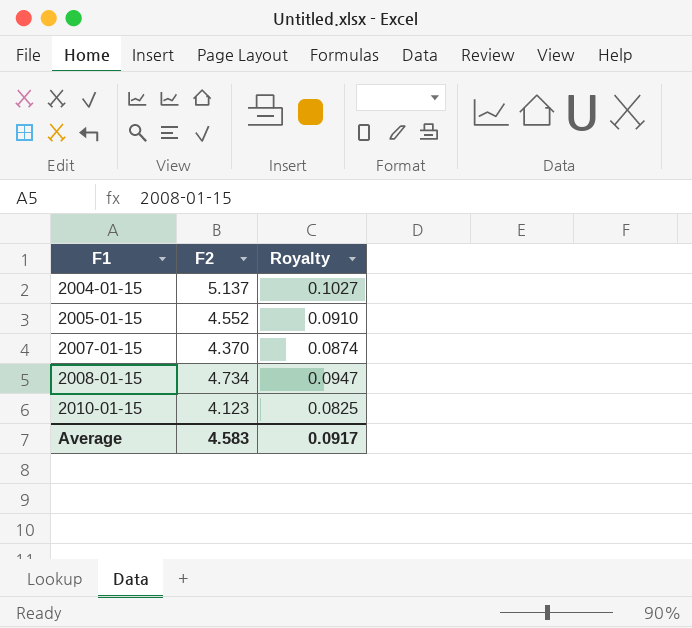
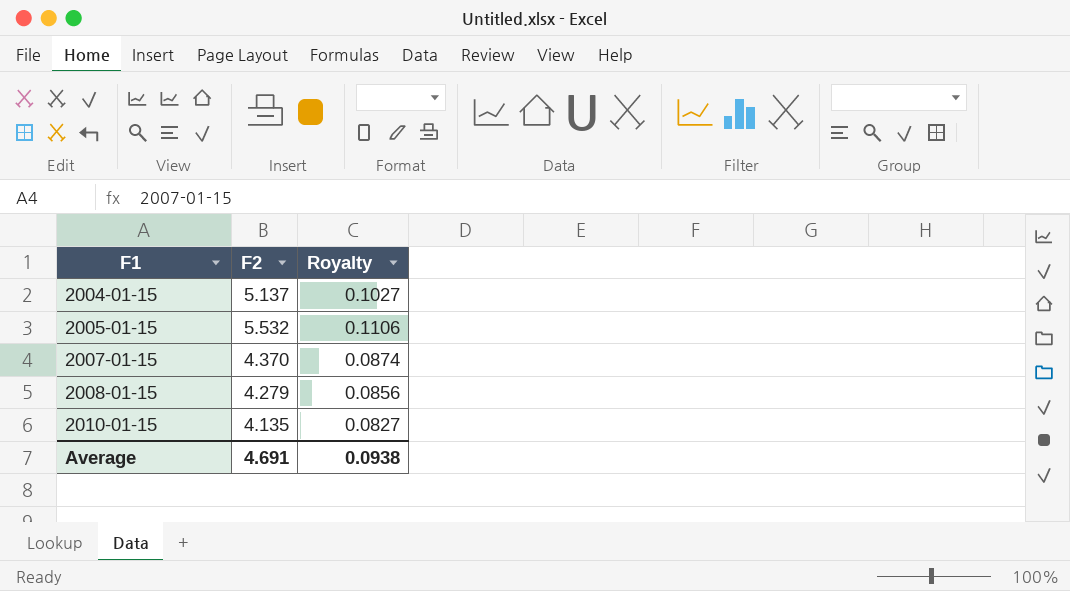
2005-01-15 | F2: 4.552 -> 5.532
2005-01-15 | Royalty: 0.0910 -> 0.1106
2008-01-15 | F2: 4.734 -> 4.279
2008-01-15 | Royalty: 0.0947 -> 0.0856
2010-01-15 | F2: 4.123 -> 4.135
2010-01-15 | Royalty: 0.0825 -> 0.0827
Average | F2: 4.583 -> 4.691
Average | Royalty: 0.0917 -> 0.0938

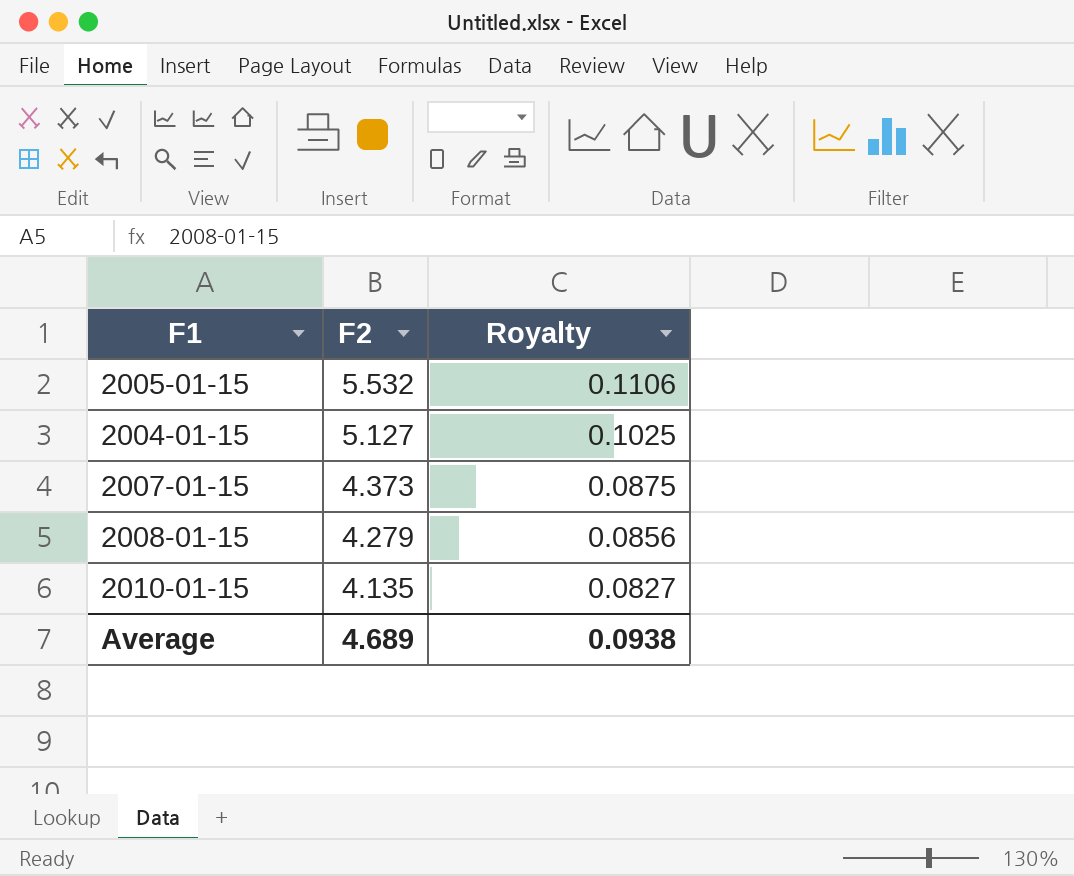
row order: F1 ascending -> F2 descending
2004-01-15 | F2: 5.137 -> 5.127
2004-01-15 | Royalty: 0.1027 -> 0.1025
2007-01-15 | F2: 4.370 -> 4.373
2007-01-15 | Royalty: 0.0874 -> 0.0875
Average | F2: 4.691 -> 4.689

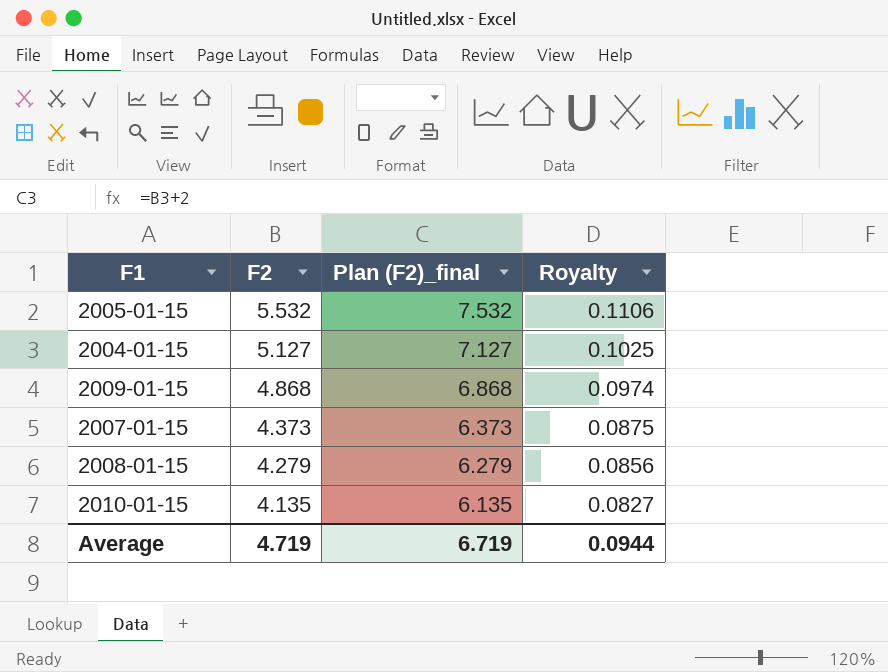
column Plan (F2)_final | formula: none -> [F2] + 2
row 2009-01-15: none -> 4.868 | 6.868 | 0.0974
Average | F2: 4.689 -> 4.719
Average | Royalty: 0.0938 -> 0.0944

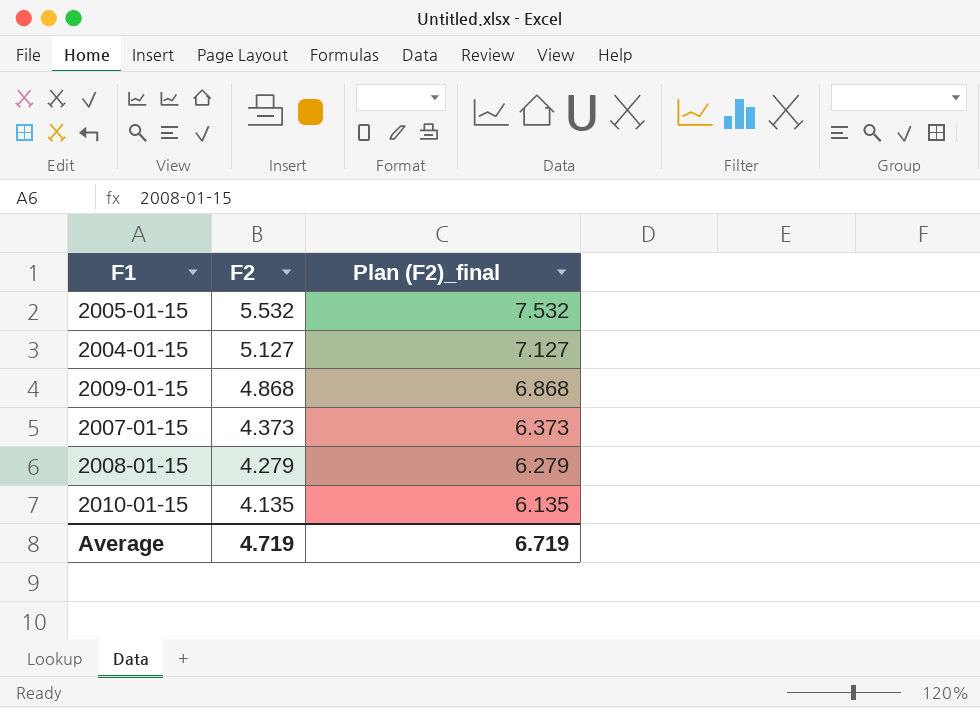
column Royalty | formula: [F2] * 0.02 -> none

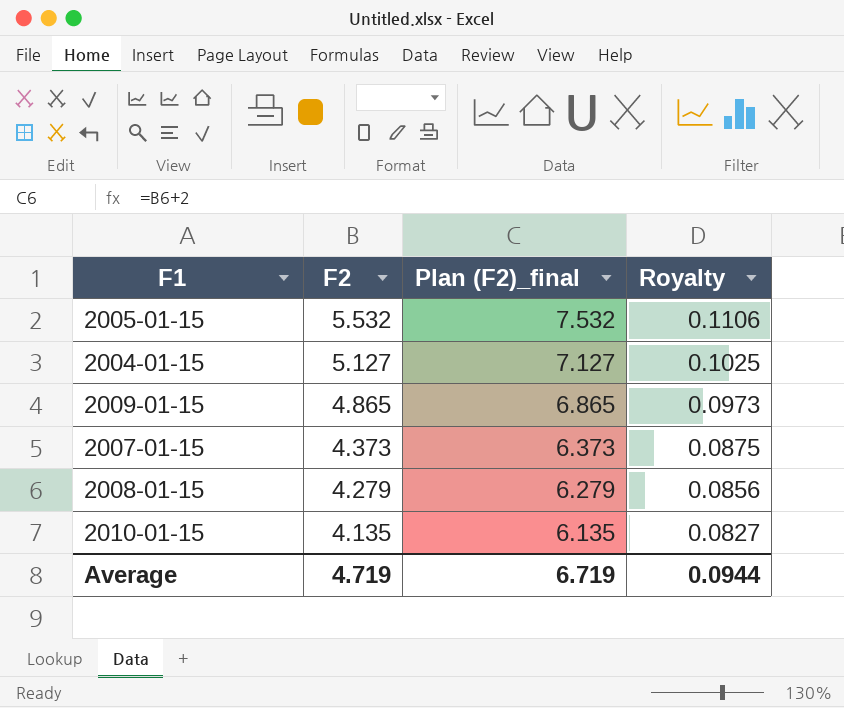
column Royalty | formula: none -> [F2] * 0.02
2009-01-15 | F2: 4.868 -> 4.865
2009-01-15 | Plan (F2)_final: 6.868 -> 6.865

